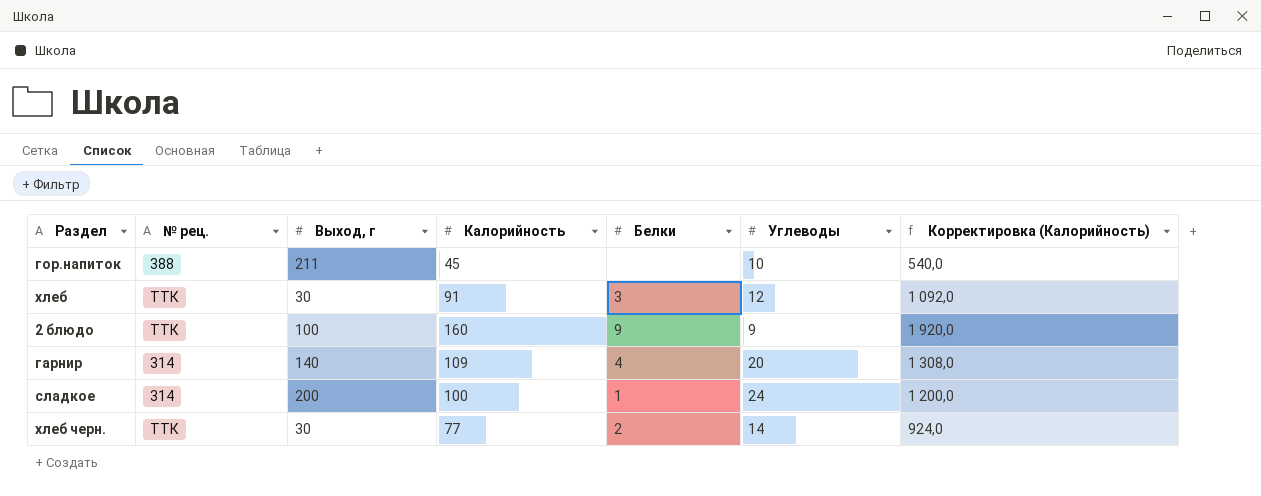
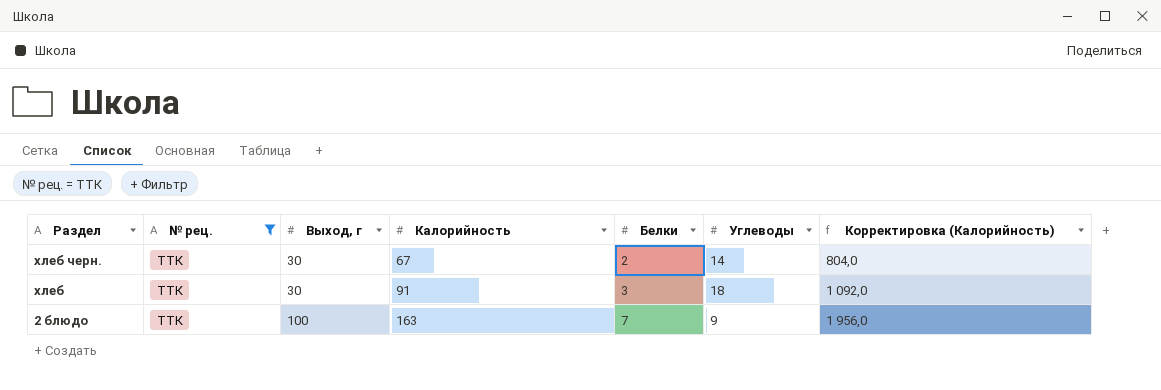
filter: none -> № рец. = ТТК
row order: none -> Раздел descending
хлеб черн. | Калорийность: 77 -> 67
хлеб черн. | Корректировка (Калорийность): 924,0 -> 804,0
хлеб | Углеводы: 12 -> 18
2 блюдо | Калорийность: 160 -> 163
2 блюдо | Белки: 9 -> 7
2 блюдо | Корректировка (Калорийность): 1 920,0 -> 1 956,0

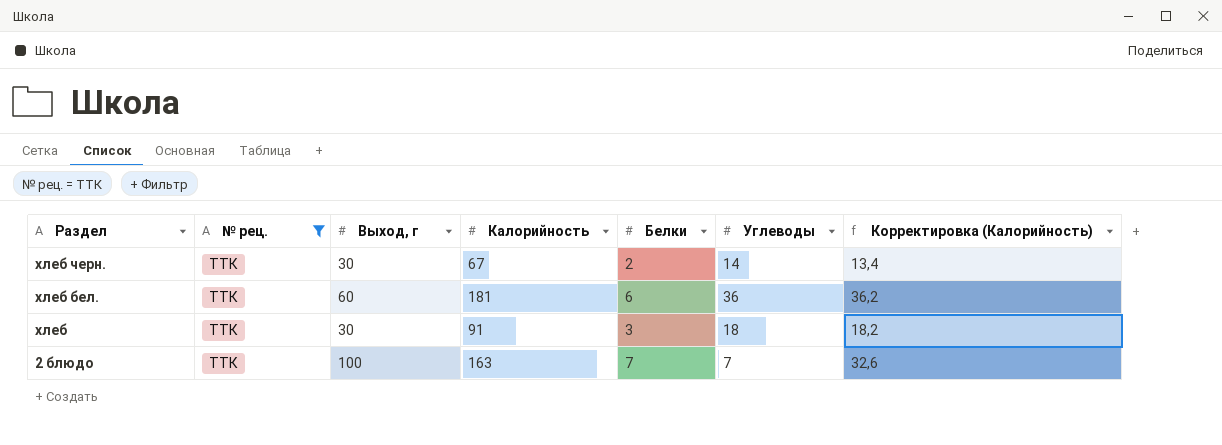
column Корректировка (Калорийность) | formula: [Калорийность] * 12 -> [Калорийность] * 0,2
row хлеб бел.: none -> ТТК | 60 | 181 | 6 | 36 | 36,2
2 блюдо | Углеводы: 9 -> 7

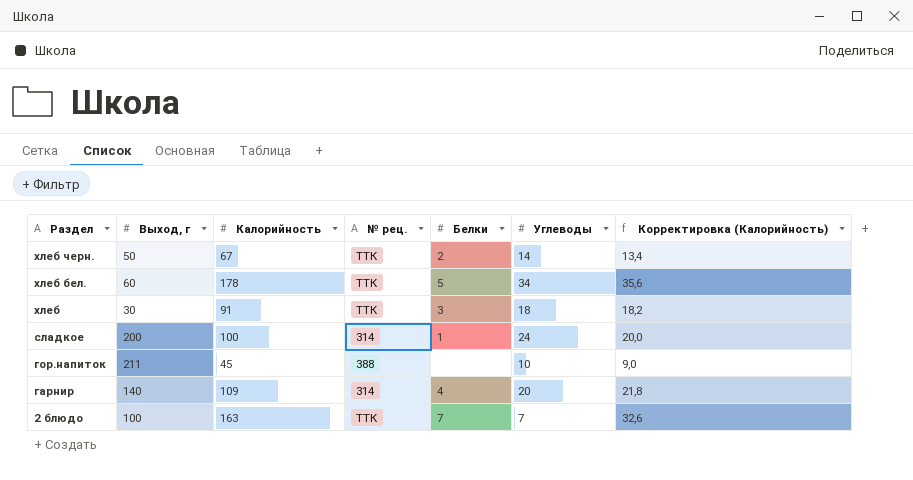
filter: № рец. = ТТК -> none
column № рец. | position: 2 -> 4
хлеб черн. | Выход, г: 30 -> 50
хлеб бел. | Калорийность: 181 -> 178
хлеб бел. | Белки: 6 -> 5
хлеб бел. | Углеводы: 36 -> 34
хлеб бел. | Корректировка (Калорийность): 36,2 -> 35,6

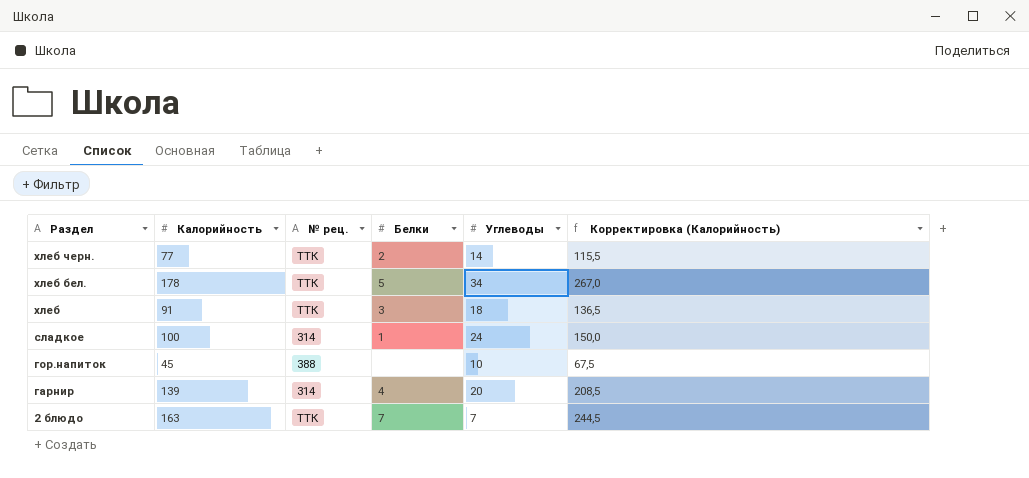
column Выход, г | position: 2 -> none
column Корректировка (Калорийность) | formula: [Калорийность] * 0,2 -> [Калорийность] * 1,5
хлеб черн. | Калорийность: 67 -> 77
гарнир | Калорийность: 109 -> 139

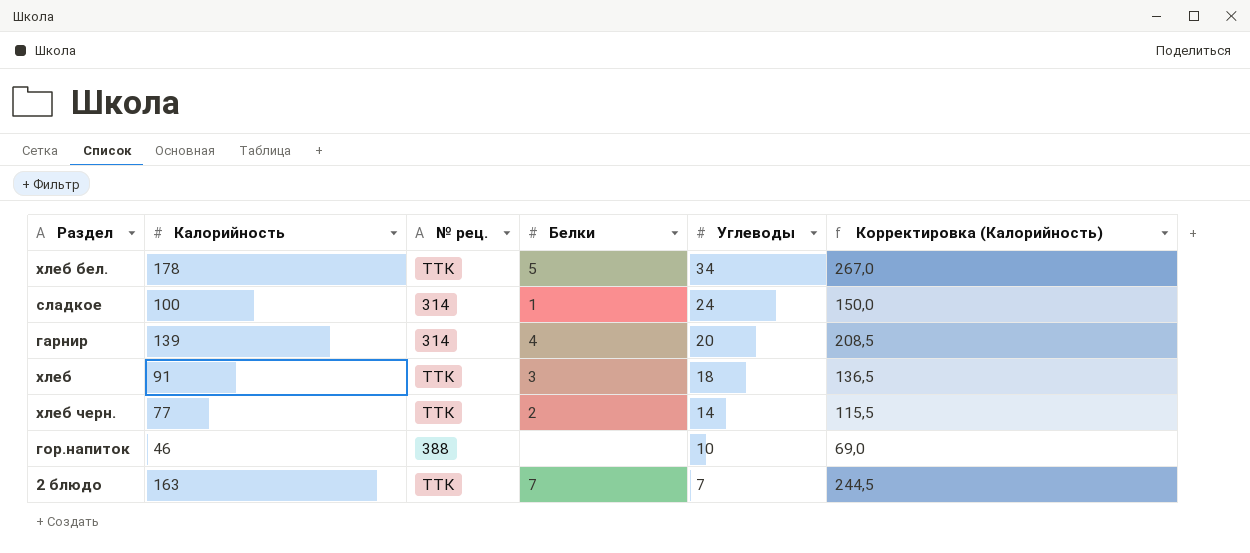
row order: Раздел descending -> Углеводы descending
гор.напиток | Калорийность: 45 -> 46
гор.напиток | Корректировка (Калорийность): 67,5 -> 69,0

